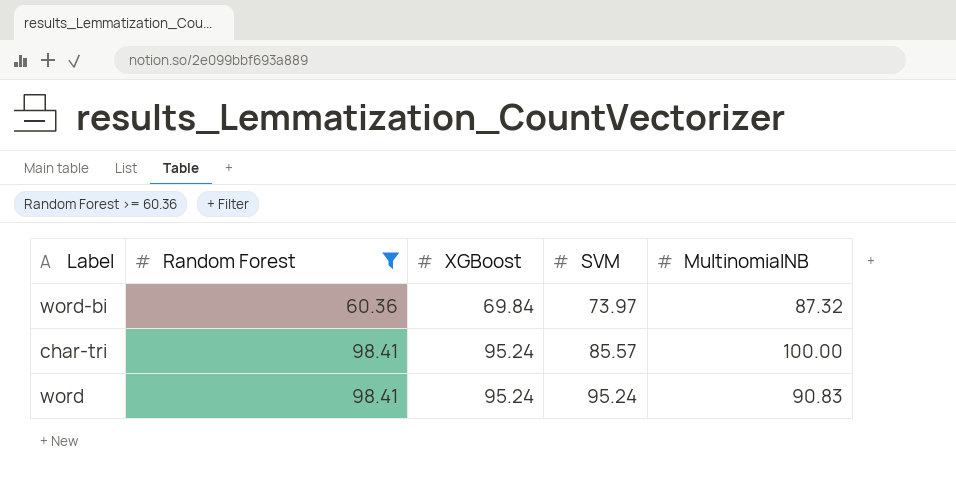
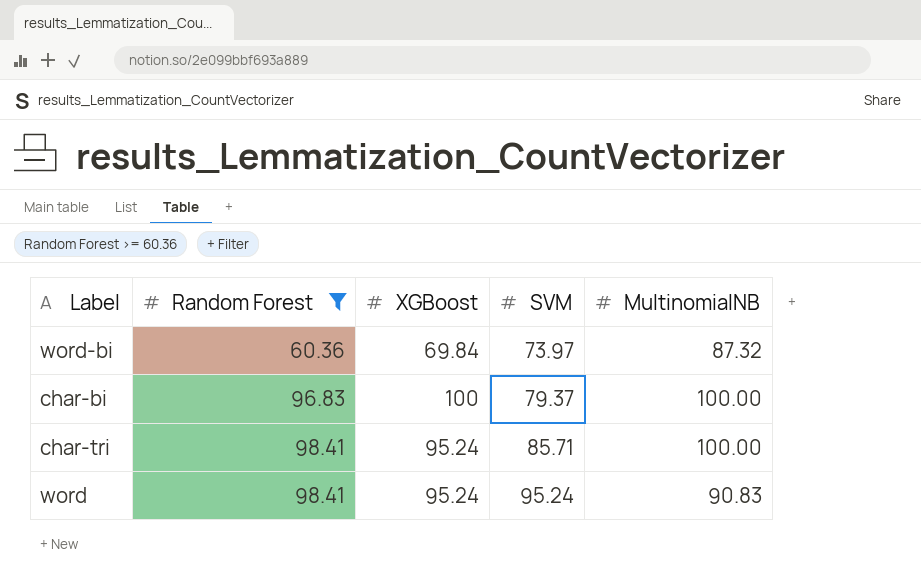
row char-bi: none -> 96.83 | 100 | 79.37 | 100.00
char-tri | SVM: 85.57 -> 85.71

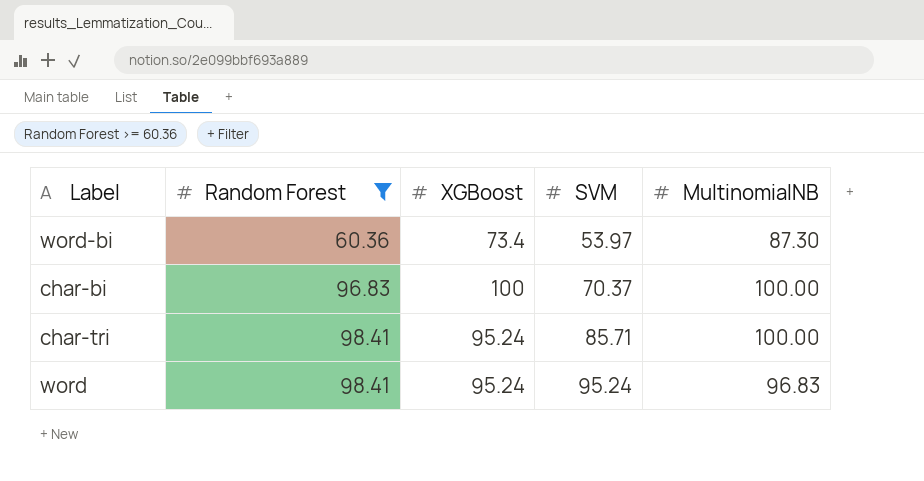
word-bi | XGBoost: 69.84 -> 73.4
word-bi | SVM: 73.97 -> 53.97
word-bi | MultinomialNB: 87.32 -> 87.30
char-bi | SVM: 79.37 -> 70.37
word | MultinomialNB: 90.83 -> 96.83

